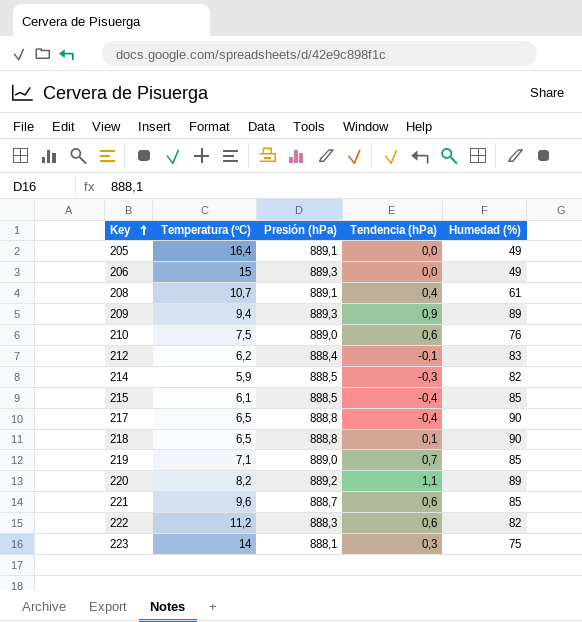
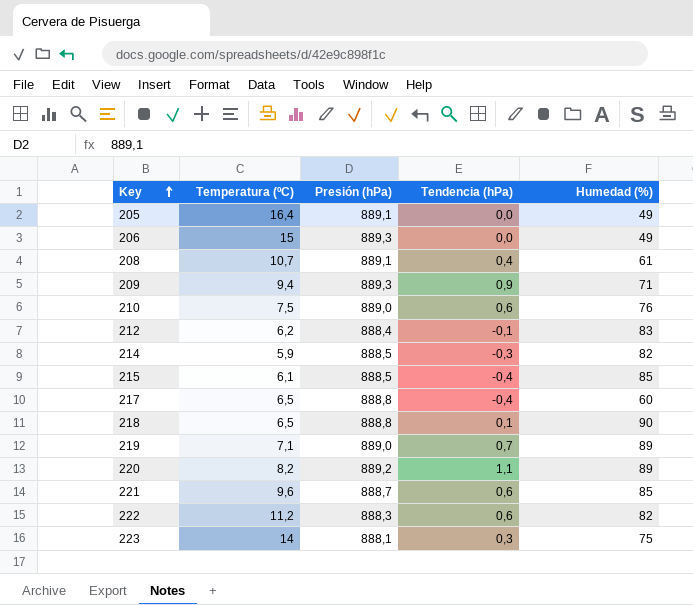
209 | Humedad (%): 89 -> 71
217 | Humedad (%): 90 -> 60
219 | Humedad (%): 85 -> 89

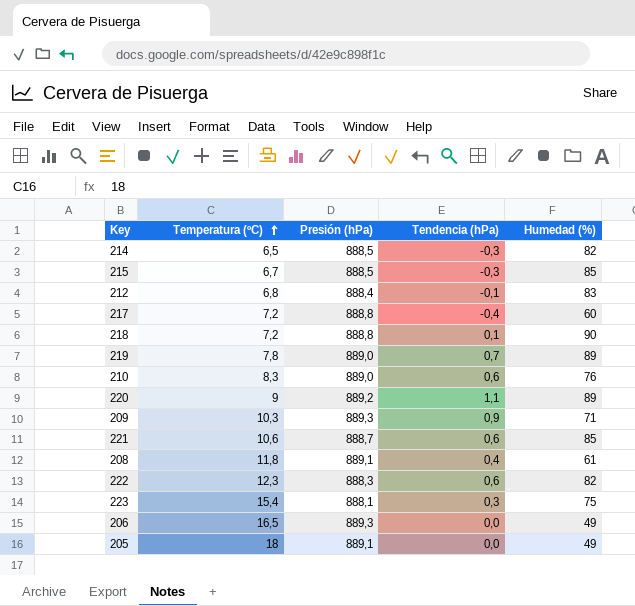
row order: Key ascending -> Temperatura (ºC) ascending
214 | Temperatura (ºC): 5,9 -> 6,5
215 | Temperatura (ºC): 6,1 -> 6,7
215 | Tendencia (hPa): -0,4 -> -0,3
212 | Temperatura (ºC): 6,2 -> 6,8
217 | Temperatura (ºC): 6,5 -> 7,2
218 | Temperatura (ºC): 6,5 -> 7,2
219 | Temperatura (ºC): 7,1 -> 7,8
210 | Temperatura (ºC): 7,5 -> 8,3
220 | Temperatura (ºC): 8,2 -> 9
209 | Temperatura (ºC): 9,4 -> 10,3
221 | Temperatura (ºC): 9,6 -> 10,6
208 | Temperatura (ºC): 10,7 -> 11,8
222 | Temperatura (ºC): 11,2 -> 12,3
223 | Temperatura (ºC): 14 -> 15,4
206 | Temperatura (ºC): 15 -> 16,5
205 | Temperatura (ºC): 16,4 -> 18

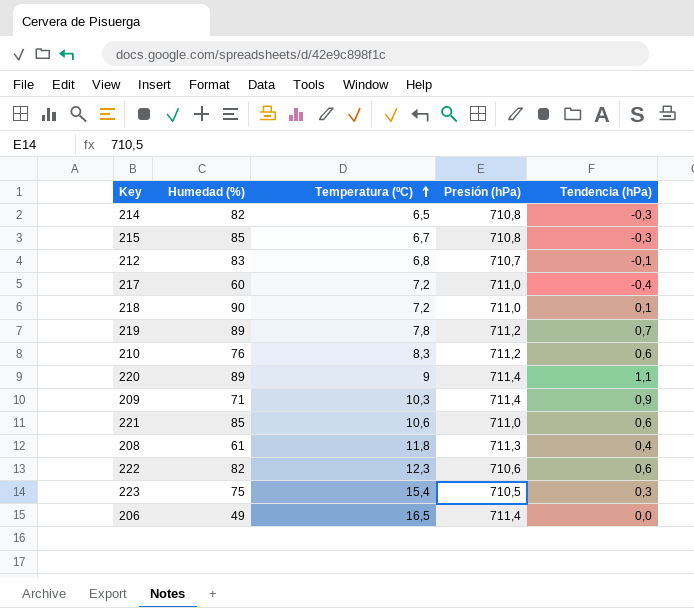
column Humedad (%) | position: 5 -> 2
row 205: 18 | 889,1 | 0,0 | 49 -> none
214 | Presión (hPa): 888,5 -> 710,8
215 | Presión (hPa): 888,5 -> 710,8
212 | Presión (hPa): 888,4 -> 710,7
217 | Presión (hPa): 888,8 -> 711,0
218 | Presión (hPa): 888,8 -> 711,0
219 | Presión (hPa): 889,0 -> 711,2
210 | Presión (hPa): 889,0 -> 711,2
220 | Presión (hPa): 889,2 -> 711,4
209 | Presión (hPa): 889,3 -> 711,4
221 | Presión (hPa): 888,7 -> 711,0
208 | Presión (hPa): 889,1 -> 711,3
222 | Presión (hPa): 888,3 -> 710,6
223 | Presión (hPa): 888,1 -> 710,5
206 | Presión (hPa): 889,3 -> 711,4

